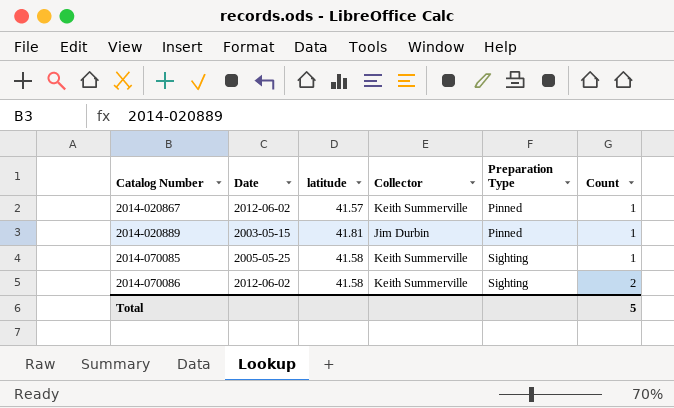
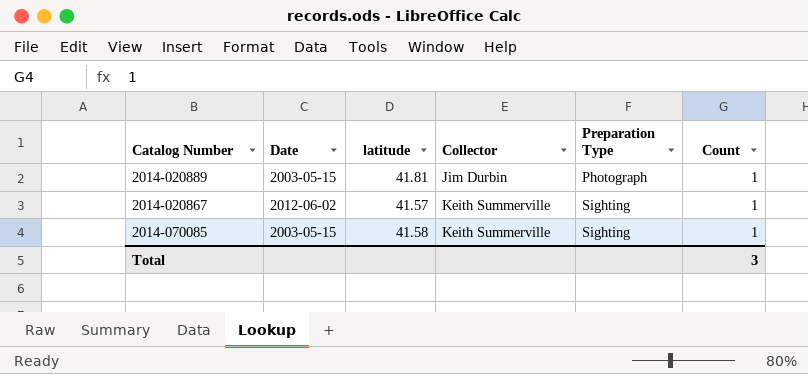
row order: Catalog Number ascending -> Collector ascending
row 2014-070086: 2012-06-02 | 41.58 | Keith Summerville | Sighting | 2 -> none
2014-020889 | Preparation Type: Pinned -> Photograph
2014-020867 | Preparation Type: Pinned -> Sighting
2014-070085 | Date: 2005-05-25 -> 2003-05-15
Total | Count: 5 -> 3

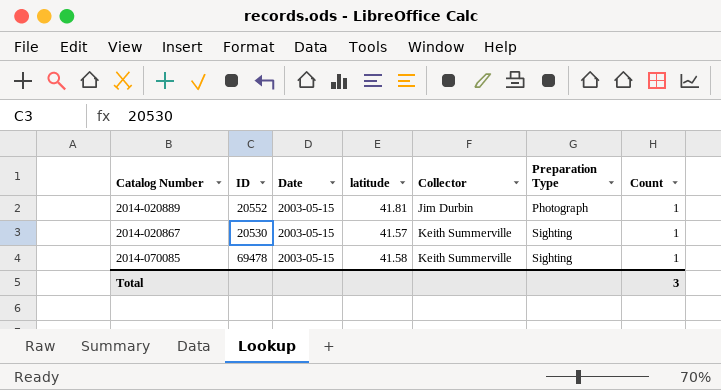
column ID | position: none -> 2
2014-020867 | Date: 2012-06-02 -> 2003-05-15

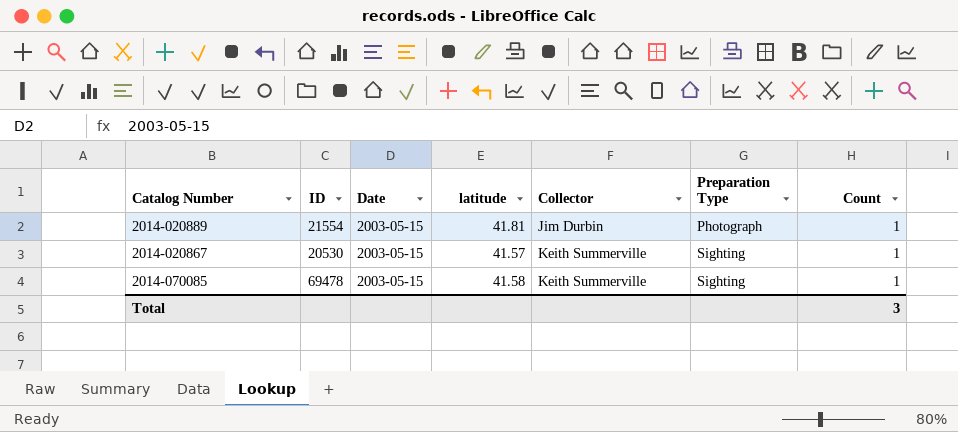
2014-020889 | ID: 20552 -> 21554

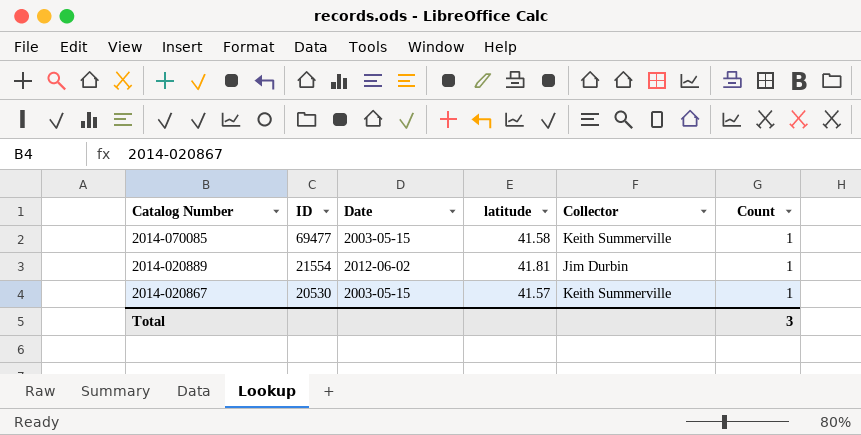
row order: Collector ascending -> Catalog Number descending
column Preparation Type | position: 6 -> none
2014-070085 | ID: 69478 -> 69477
2014-020889 | Date: 2003-05-15 -> 2012-06-02

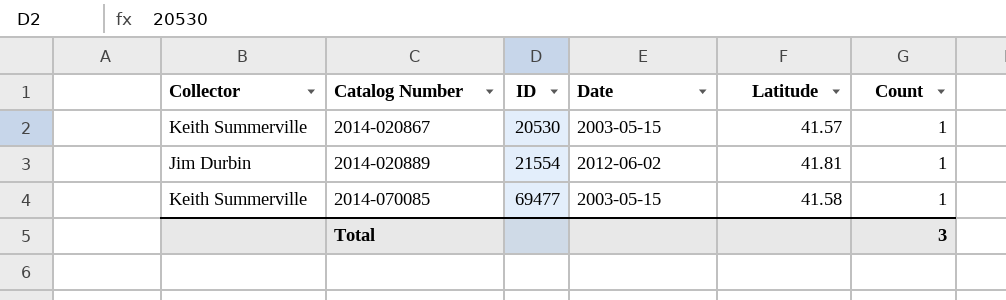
row order: Catalog Number descending -> Catalog Number ascending
column Collector | position: 5 -> 1
column name: latitude -> Latitude

